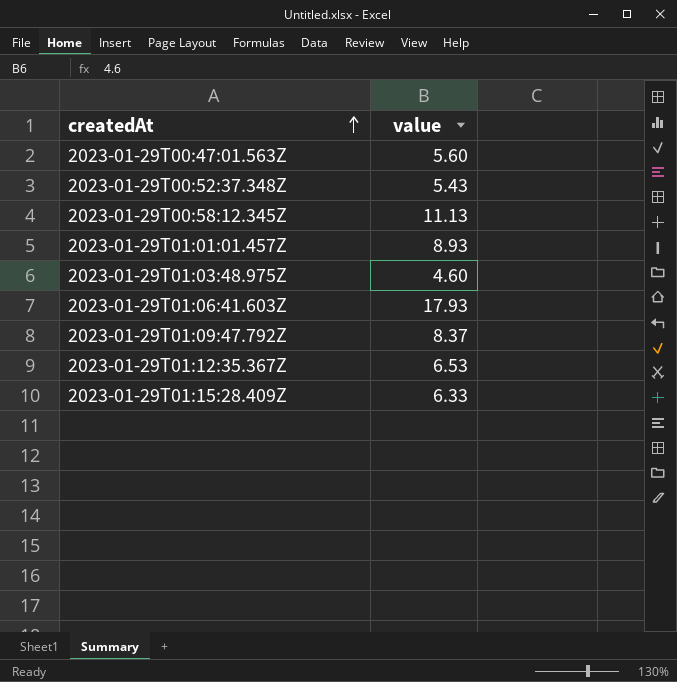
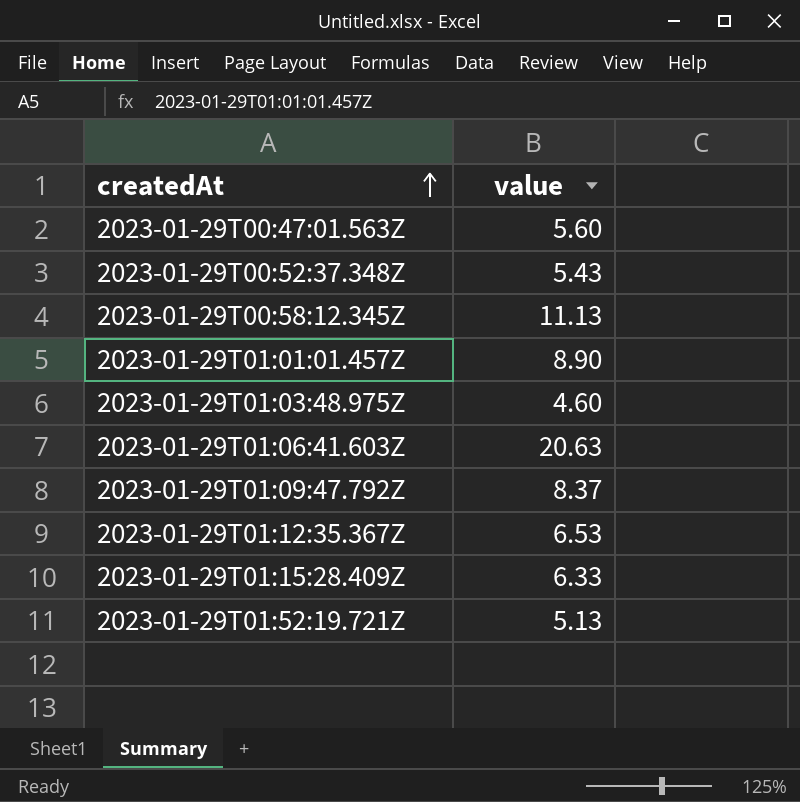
2023-01-29T01:01:01.457Z | value: 8.93 -> 8.90
2023-01-29T01:06:41.603Z | value: 17.93 -> 20.63
row 2023-01-29T01:52:19.721Z: none -> 5.13

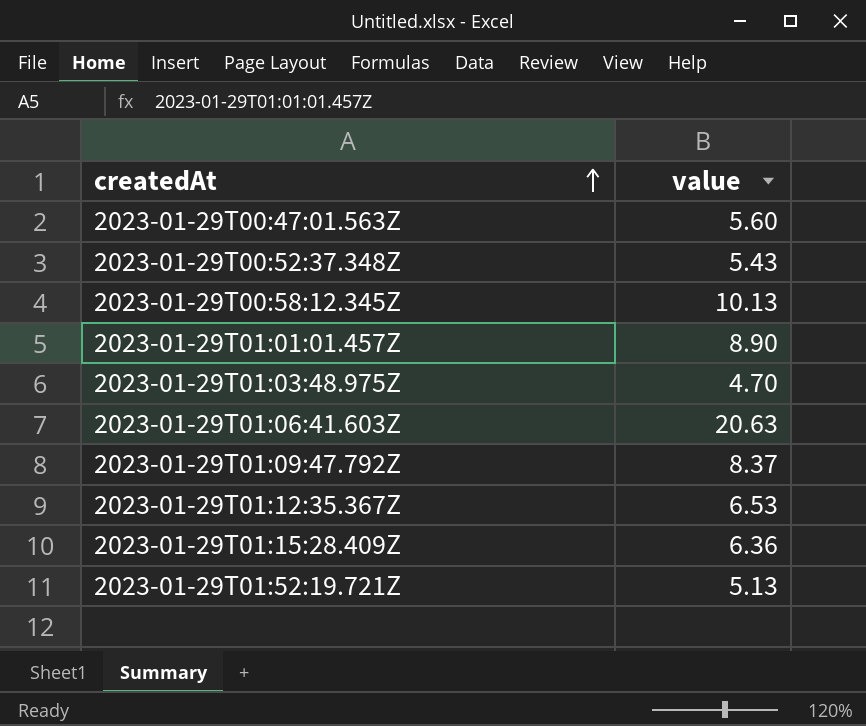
2023-01-29T00:58:12.345Z | value: 11.13 -> 10.13
2023-01-29T01:03:48.975Z | value: 4.60 -> 4.70
2023-01-29T01:15:28.409Z | value: 6.33 -> 6.36

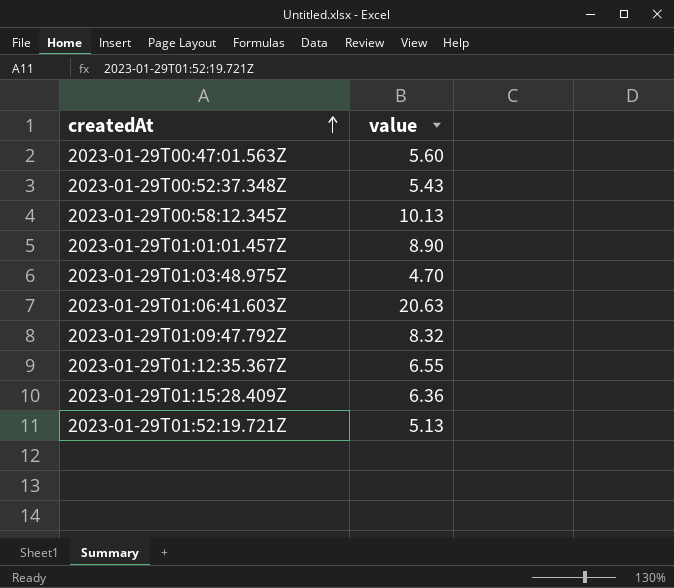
2023-01-29T01:09:47.792Z | value: 8.37 -> 8.32
2023-01-29T01:12:35.367Z | value: 6.53 -> 6.55

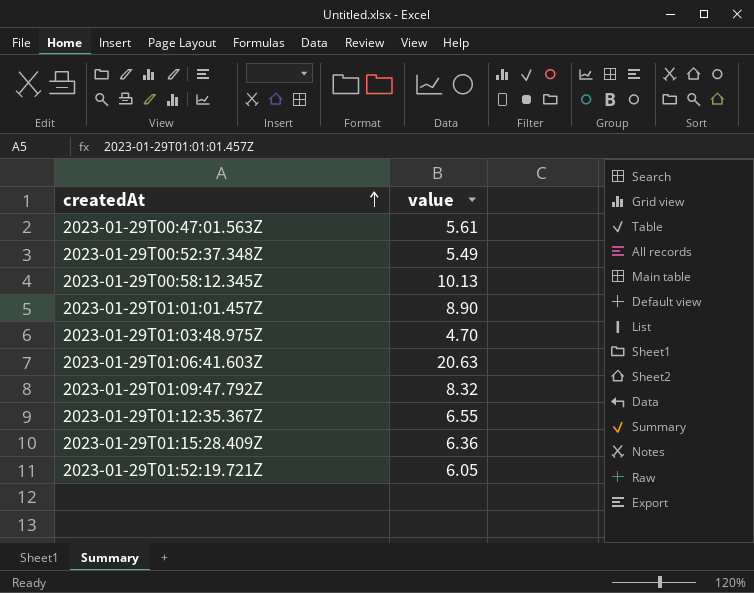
2023-01-29T00:47:01.563Z | value: 5.60 -> 5.61
2023-01-29T00:52:37.348Z | value: 5.43 -> 5.49
2023-01-29T01:52:19.721Z | value: 5.13 -> 6.05

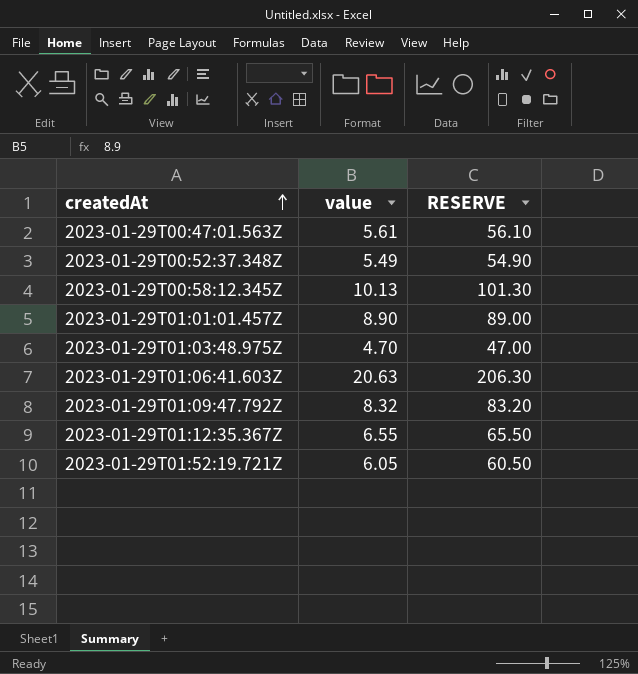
column RESERVE | formula: none -> [value] * 10
row 2023-01-29T01:15:28.409Z: 6.36 -> none

